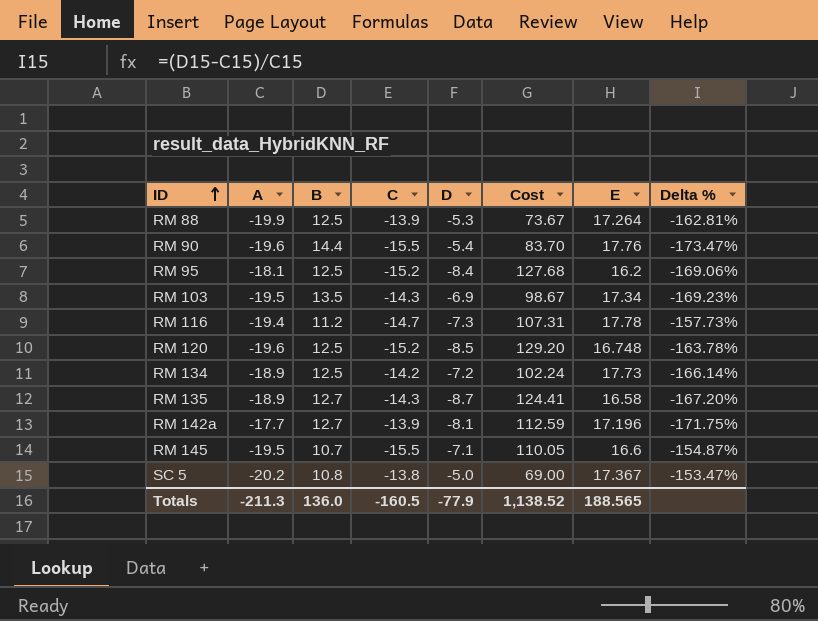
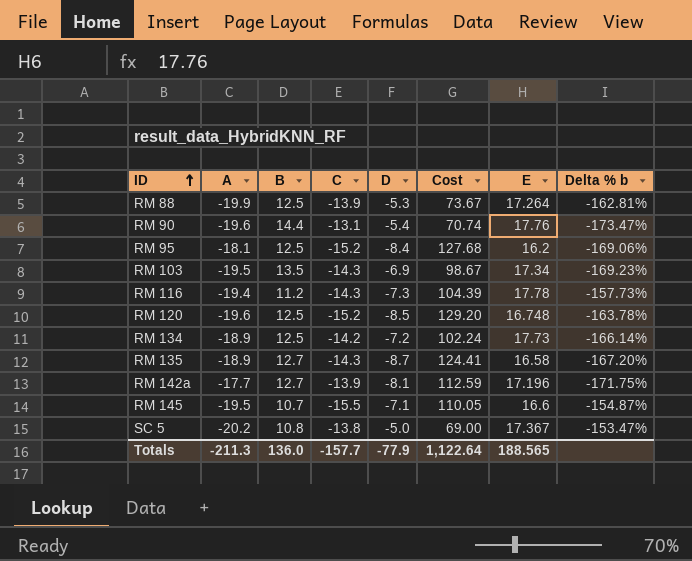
column name: Delta % -> Delta % b
RM 90 | C: -15.5 -> -13.1
RM 90 | Cost: 83.70 -> 70.74
RM 116 | C: -14.7 -> -14.3
RM 116 | Cost: 107.31 -> 104.39
Totals | C: -160.5 -> -157.7
Totals | Cost: 1,138.52 -> 1,122.64

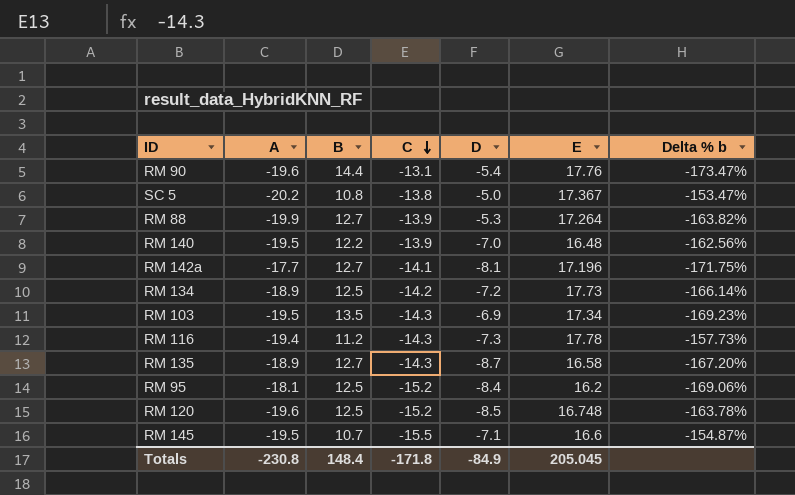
row order: ID ascending -> C descending
column Cost | formula: [C] * [D] -> none
RM 88 | B: 12.5 -> 12.7
RM 88 | Delta % b: -162.81% -> -163.82%
row RM 140: none -> -19.5 | 12.2 | -13.9 | -7.0 | 16.48 | -162.56%
RM 142a | C: -13.9 -> -14.1
Totals | A: -211.3 -> -230.8
Totals | B: 136.0 -> 148.4
Totals | C: -157.7 -> -171.8
Totals | D: -77.9 -> -84.9
Totals | E: 188.565 -> 205.045

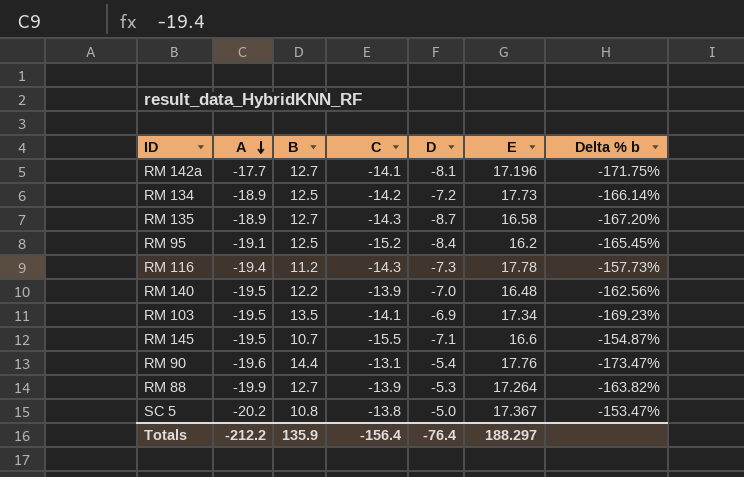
row order: C descending -> A descending
row RM 120: -19.6 | 12.5 | -15.2 | -8.5 | 16.748 | -163.78% -> none
RM 95 | A: -18.1 -> -19.1
RM 95 | Delta % b: -169.06% -> -165.45%
RM 103 | C: -14.3 -> -14.1
Totals | A: -230.8 -> -212.2
Totals | B: 148.4 -> 135.9
Totals | C: -171.8 -> -156.4
Totals | D: -84.9 -> -76.4
Totals | E: 205.045 -> 188.297

